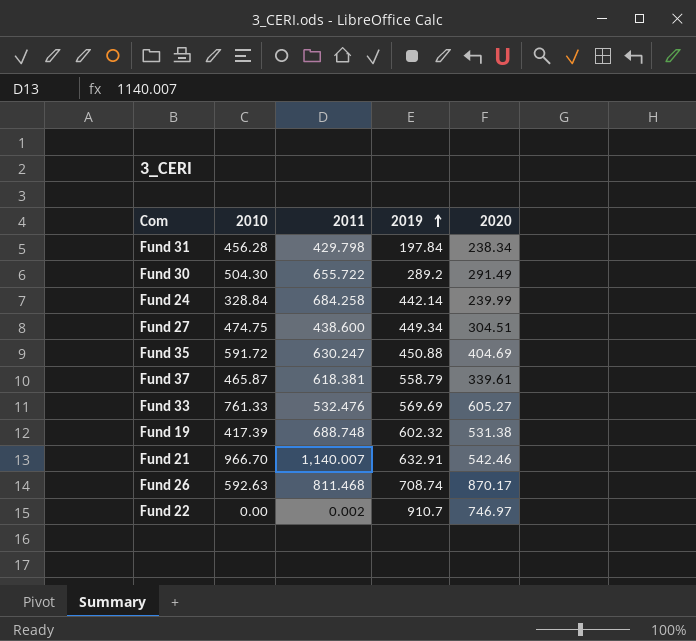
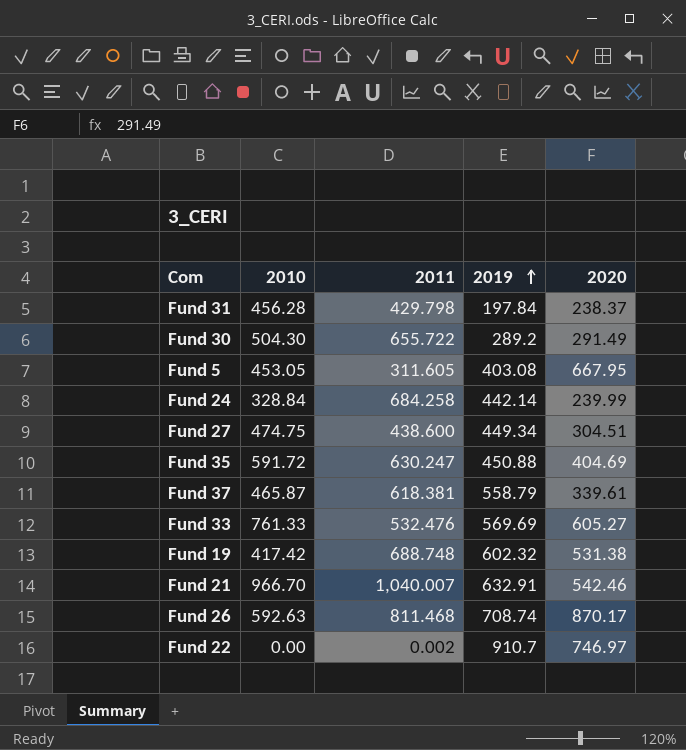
Fund 31 | 2020: 238.34 -> 238.37
row Fund 5: none -> 453.05 | 311.605 | 403.08 | 667.95
Fund 19 | 2010: 417.39 -> 417.42
Fund 21 | 2011: 1,140.007 -> 1,040.007

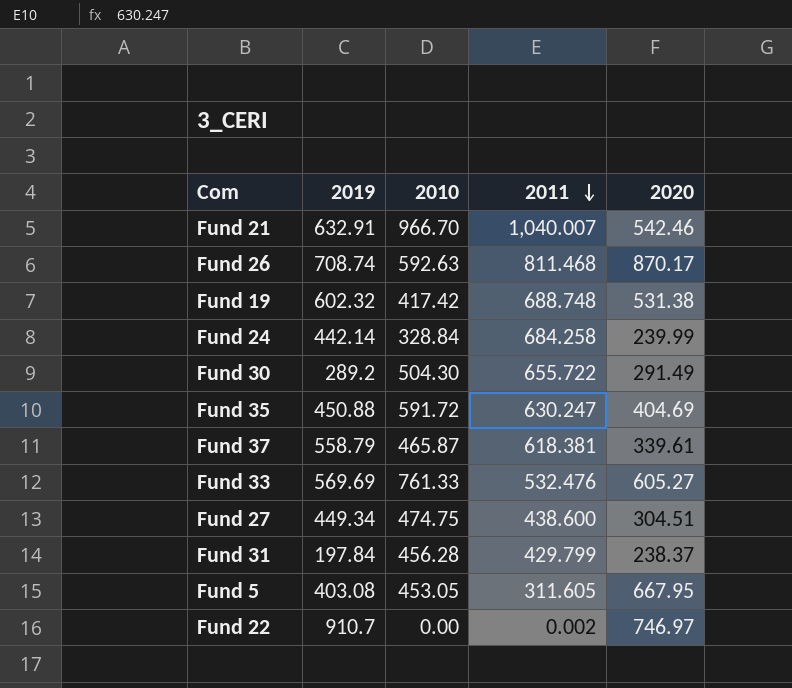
row order: 2019 ascending -> 2011 descending
column 2019 | position: 4 -> 2
Fund 31 | 2011: 429.798 -> 429.799

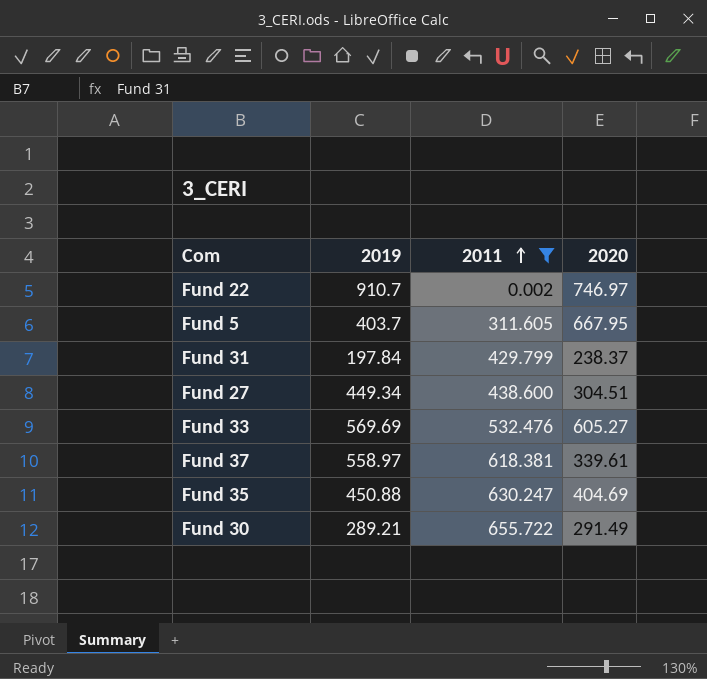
filter: none -> 2011 <= 655.722
row order: 2011 descending -> 2011 ascending
column 2010 | position: 3 -> none
Fund 5 | 2019: 403.08 -> 403.7
Fund 37 | 2019: 558.79 -> 558.97
Fund 30 | 2019: 289.2 -> 289.21

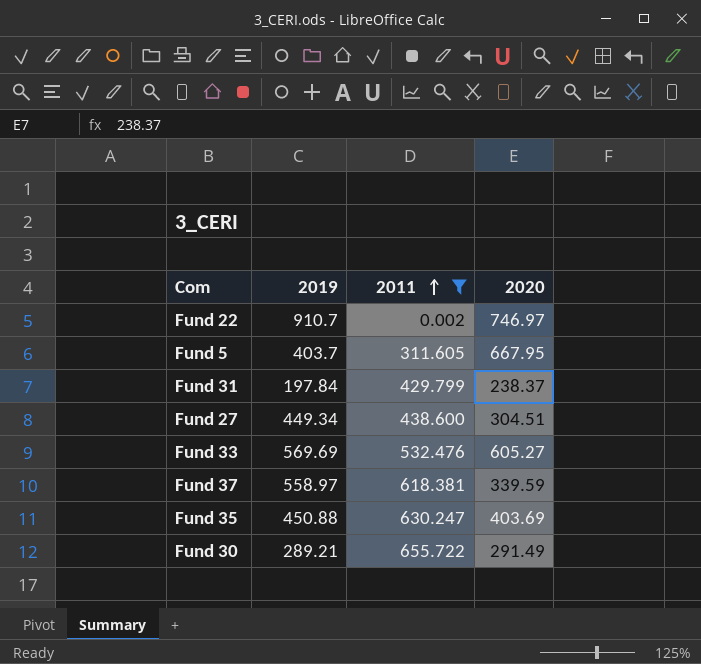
Fund 37 | 2020: 339.61 -> 339.59
Fund 35 | 2020: 404.69 -> 403.69

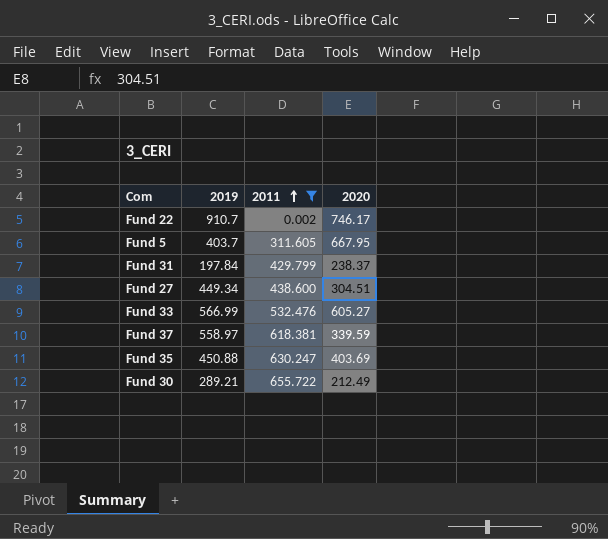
Fund 22 | 2020: 746.97 -> 746.17
Fund 33 | 2019: 569.69 -> 566.99
Fund 30 | 2020: 291.49 -> 212.49

